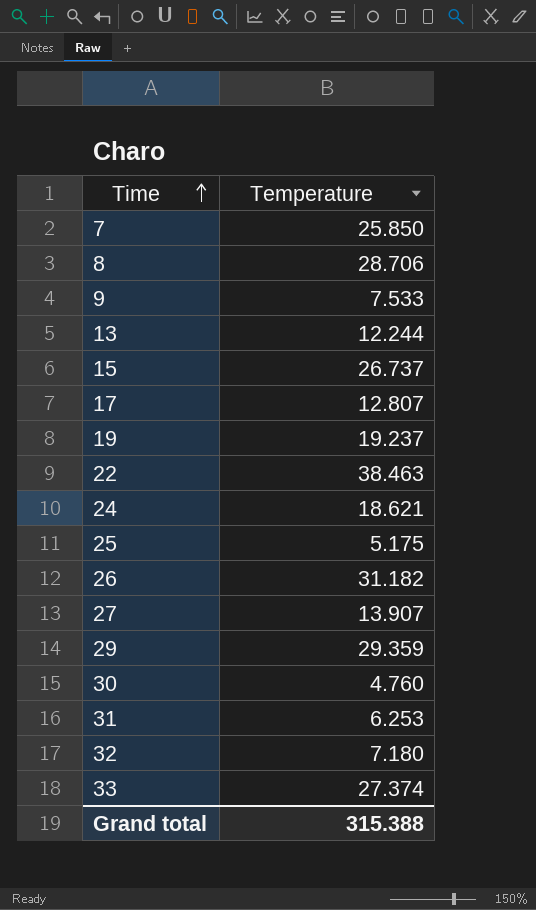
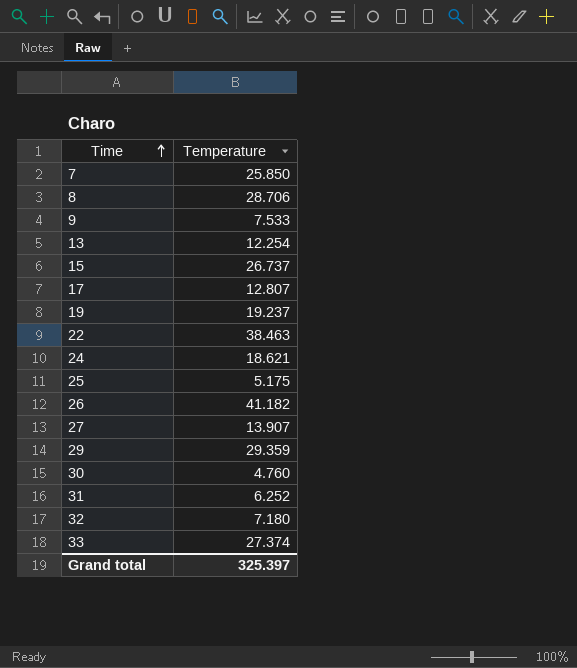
13 | Temperature: 12.244 -> 12.254
26 | Temperature: 31.182 -> 41.182
31 | Temperature: 6.253 -> 6.252
Grand total | Temperature: 315.388 -> 325.397

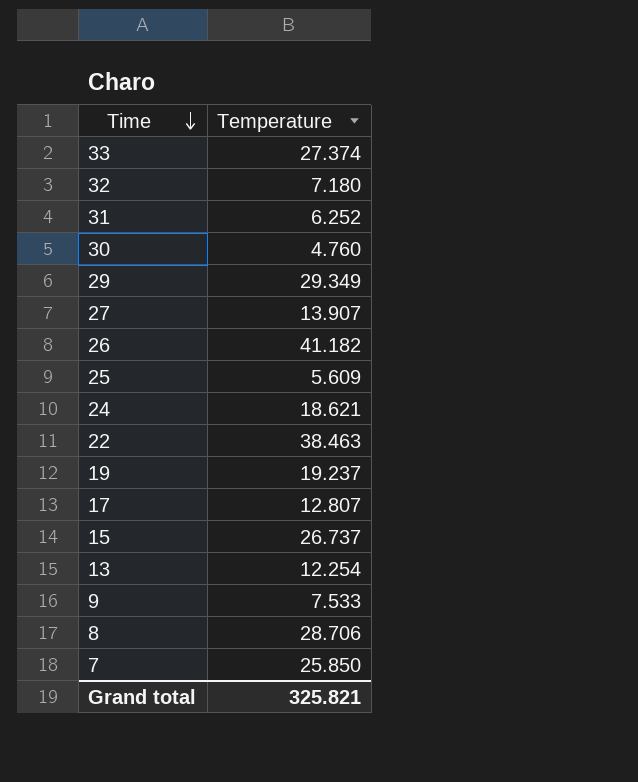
row order: Time ascending -> Time descending
29 | Temperature: 29.359 -> 29.349
25 | Temperature: 5.175 -> 5.609
Grand total | Temperature: 325.397 -> 325.821

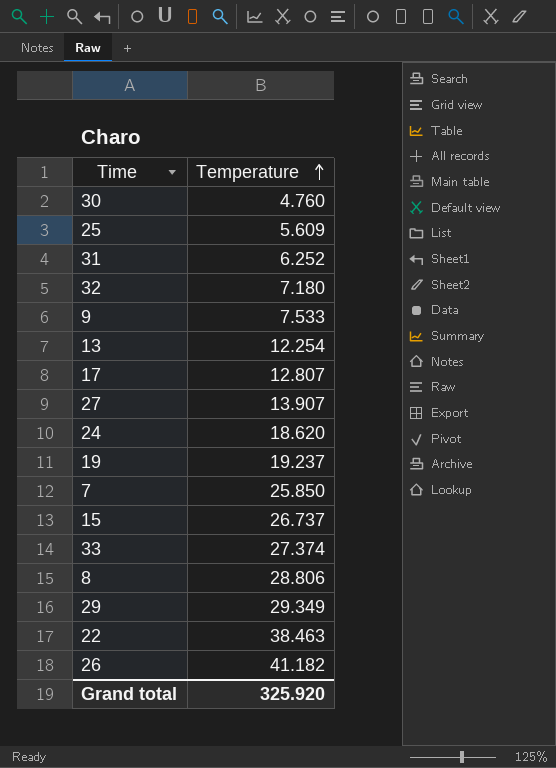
row order: Time descending -> Temperature ascending
24 | Temperature: 18.621 -> 18.620
8 | Temperature: 28.706 -> 28.806
Grand total | Temperature: 325.821 -> 325.920

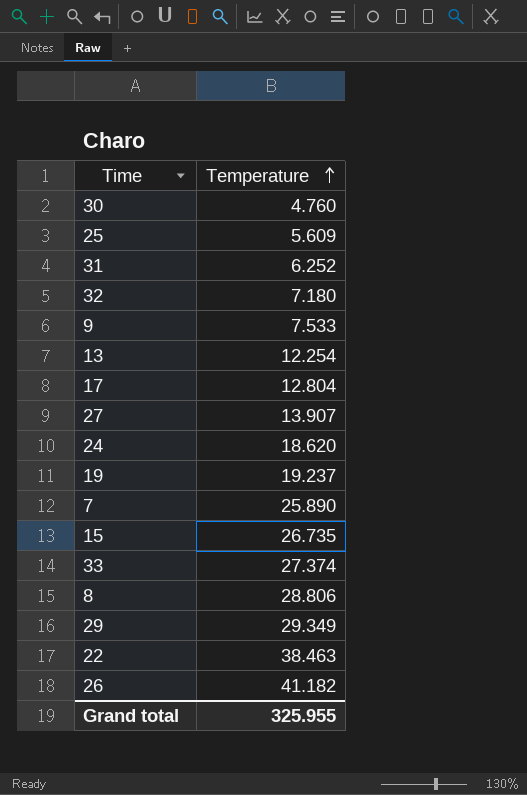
17 | Temperature: 12.807 -> 12.804
7 | Temperature: 25.850 -> 25.890
15 | Temperature: 26.737 -> 26.735
Grand total | Temperature: 325.920 -> 325.955

